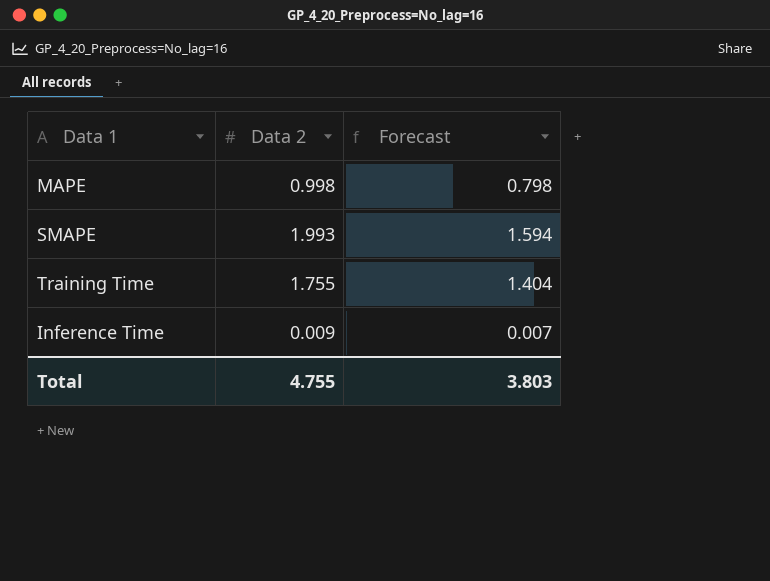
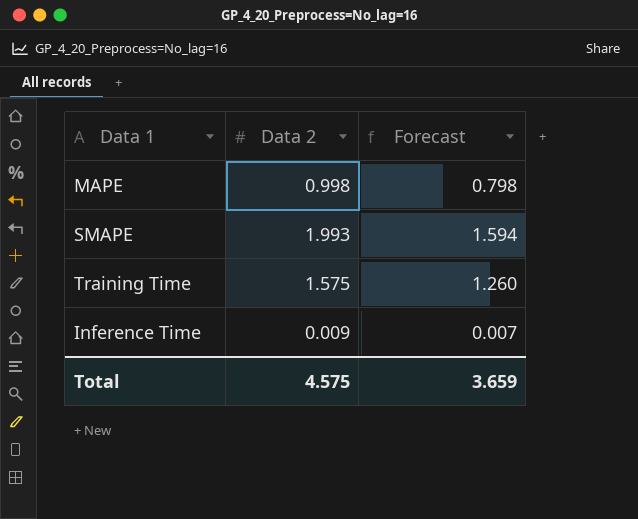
Training Time | Data 2: 1.755 -> 1.575
Training Time | Forecast: 1.404 -> 1.260
Total | Data 2: 4.755 -> 4.575
Total | Forecast: 3.803 -> 3.659

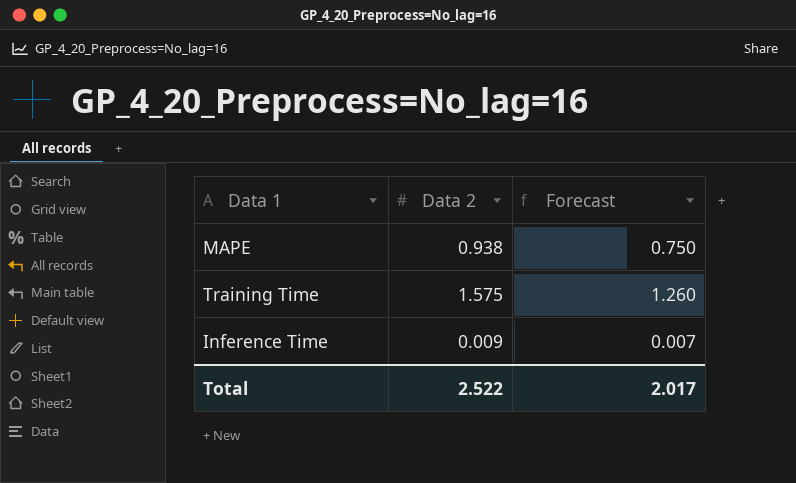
row SMAPE: 1.993 | 1.594 -> none
MAPE | Data 2: 0.998 -> 0.938
MAPE | Forecast: 0.798 -> 0.750
Total | Data 2: 4.575 -> 2.522
Total | Forecast: 3.659 -> 2.017

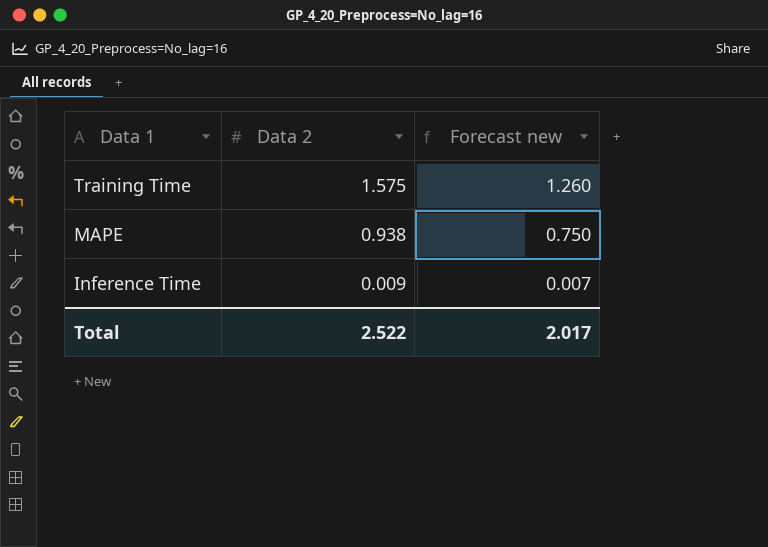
row order: none -> Data 1 descending
column name: Forecast -> Forecast new

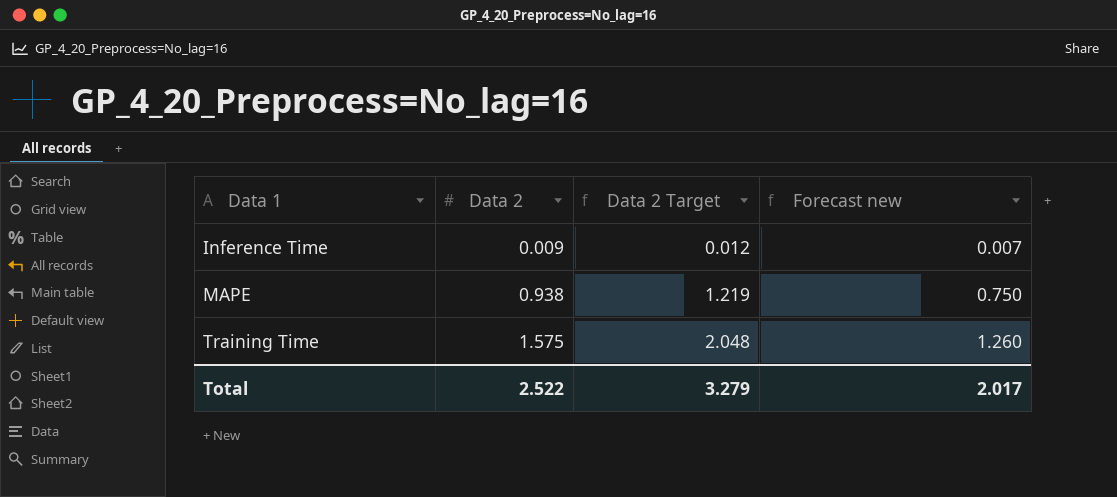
row order: Data 1 descending -> Data 1 ascending
column Data 2 Target | formula: none -> [Data 2] * 1.3

